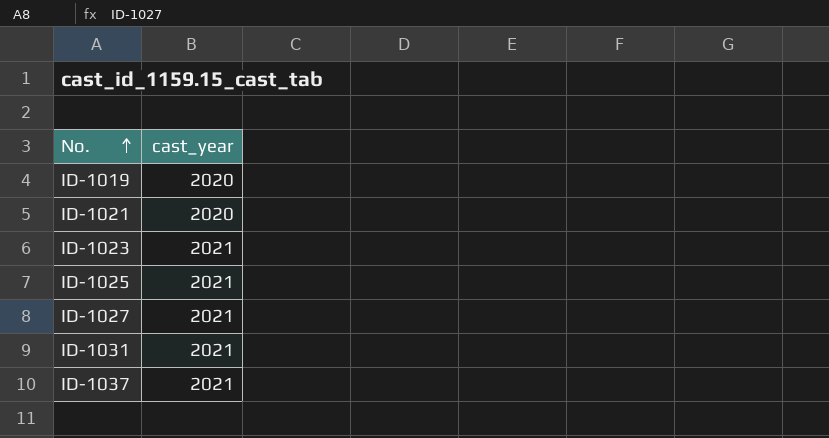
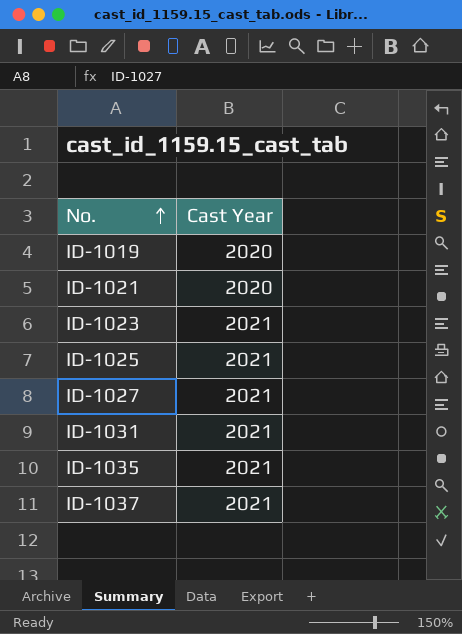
column name: cast_year -> Cast Year
row ID-1035: none -> 2021

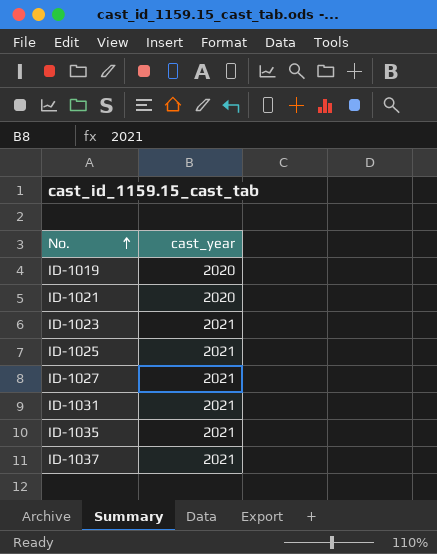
column name: Cast Year -> cast_year

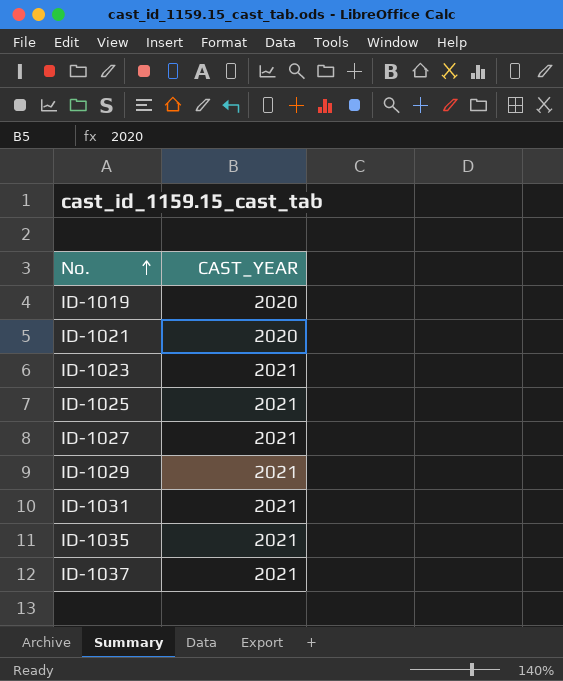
column name: cast_year -> CAST_YEAR
row ID-1029: none -> 2021

